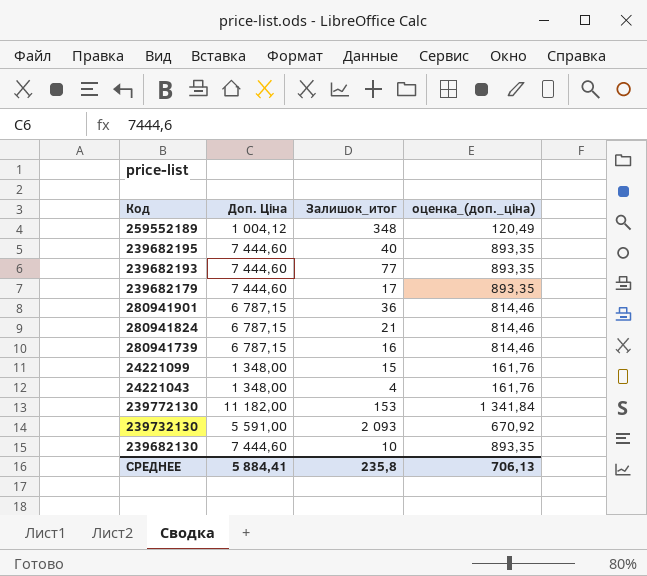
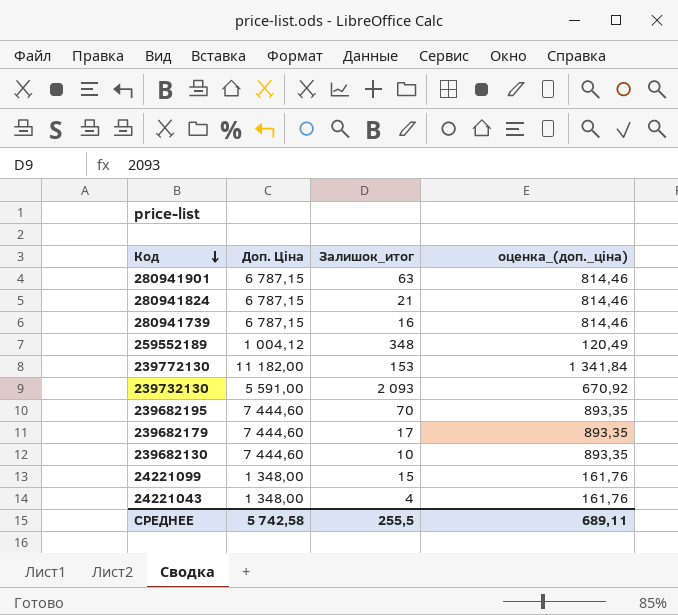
row order: none -> Код descending
row 239682193: 7 444,60 | 77 | 893,35 -> none
280941901 | Залишок_итог: 36 -> 63
239682195 | Залишок_итог: 40 -> 70
СРЕДНЕЕ | Доп. Ціна: 5 884,41 -> 5 742,58
СРЕДНЕЕ | Залишок_итог: 235,8 -> 255,5
СРЕДНЕЕ | оценка_(доп._ціна): 706,13 -> 689,11

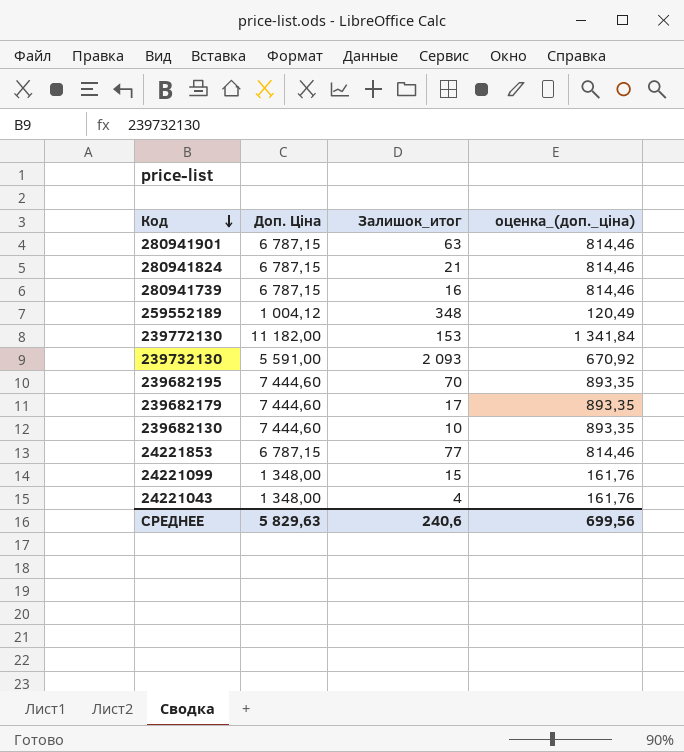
row 24221853: none -> 6 787,15 | 77 | 814,46
СРЕДНЕЕ | Доп. Ціна: 5 742,58 -> 5 829,63
СРЕДНЕЕ | Залишок_итог: 255,5 -> 240,6
СРЕДНЕЕ | оценка_(доп._ціна): 689,11 -> 699,56

